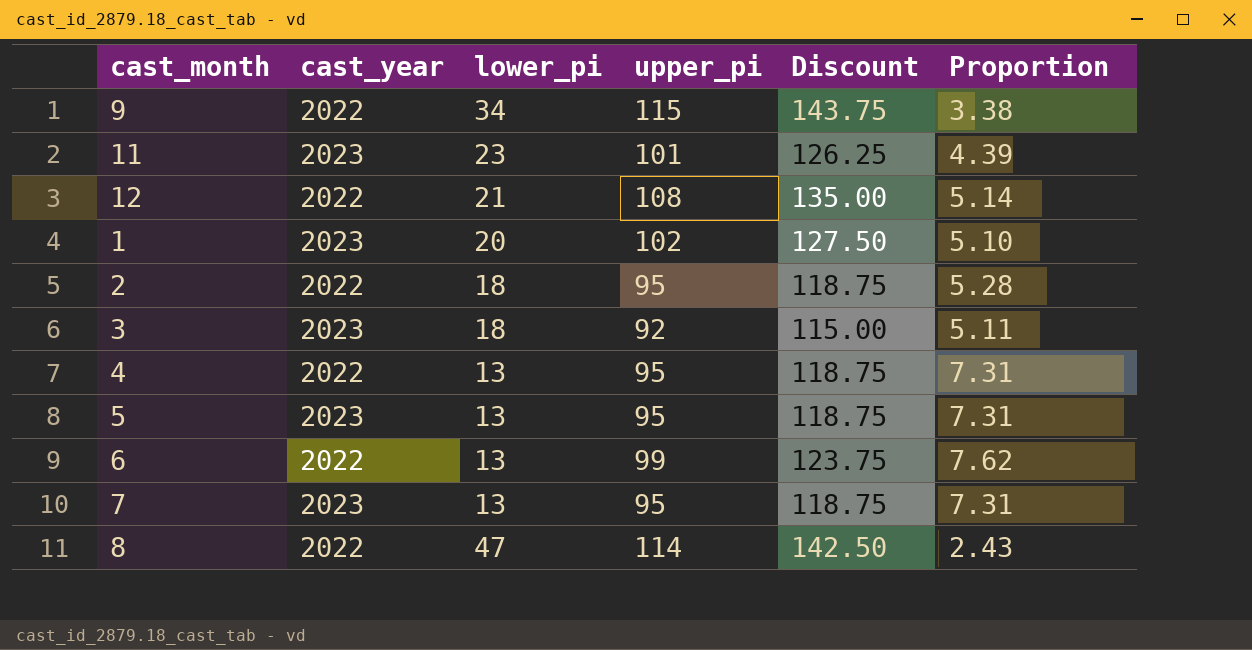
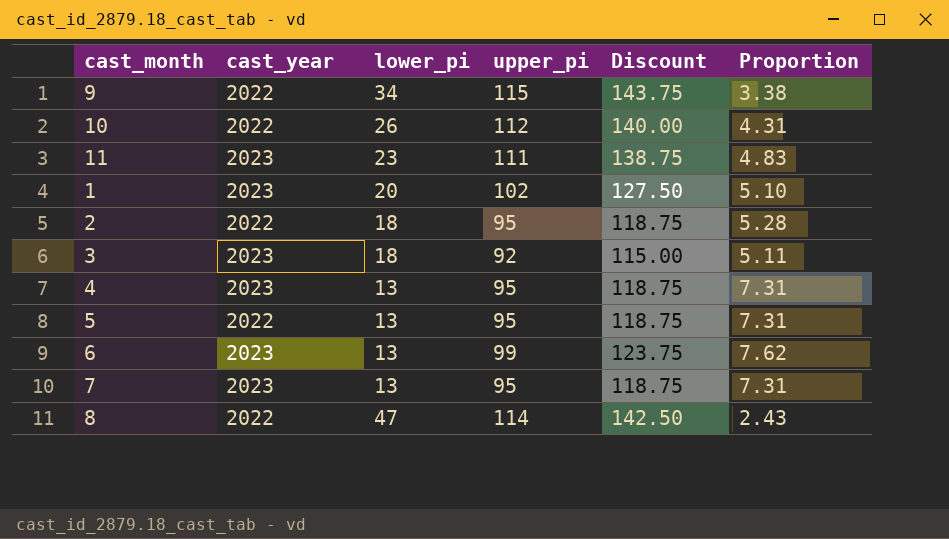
row 12: 2022 | 21 | 108 | 135.00 | 5.14 -> none
row 10: none -> 2022 | 26 | 112 | 140.00 | 4.31
11 | upper_pi: 101 -> 111
11 | Discount: 126.25 -> 138.75
11 | Proportion: 4.39 -> 4.83
4 | cast_year: 2022 -> 2023
5 | cast_year: 2023 -> 2022
6 | cast_year: 2022 -> 2023

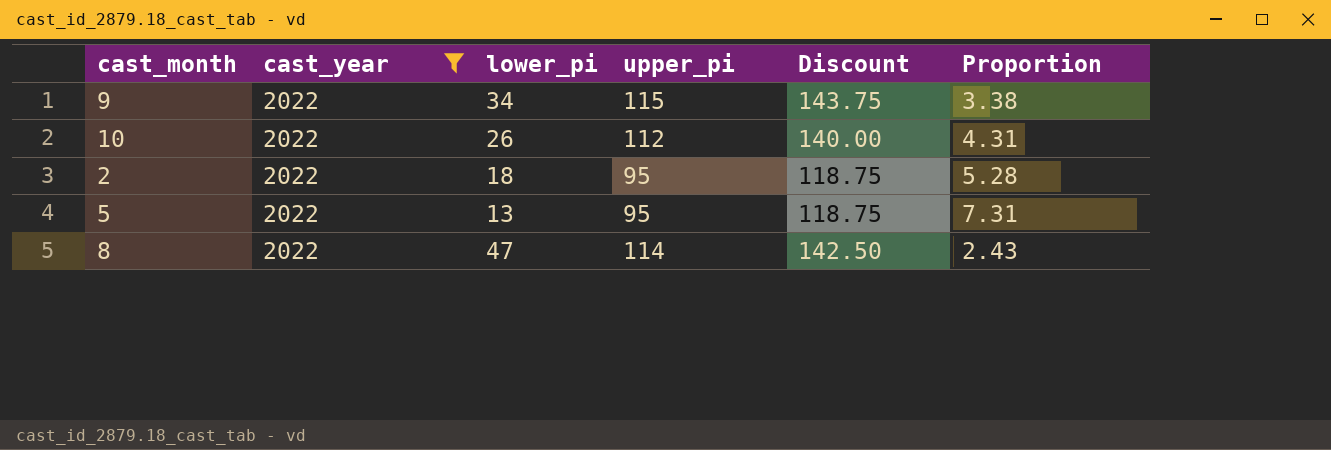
filter: none -> cast_year = 2022

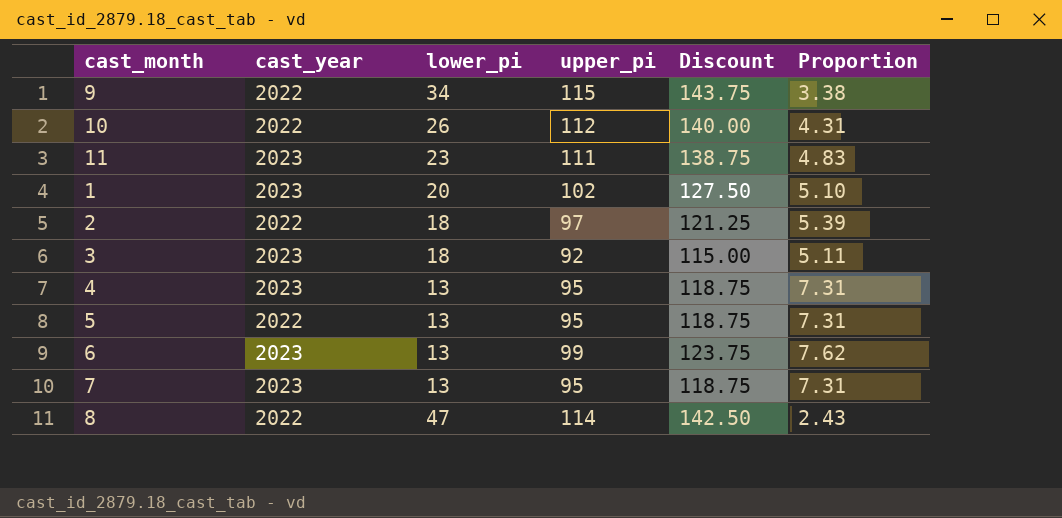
filter: cast_year = 2022 -> none
2 | upper_pi: 95 -> 97
2 | Discount: 118.75 -> 121.25
2 | Proportion: 5.28 -> 5.39

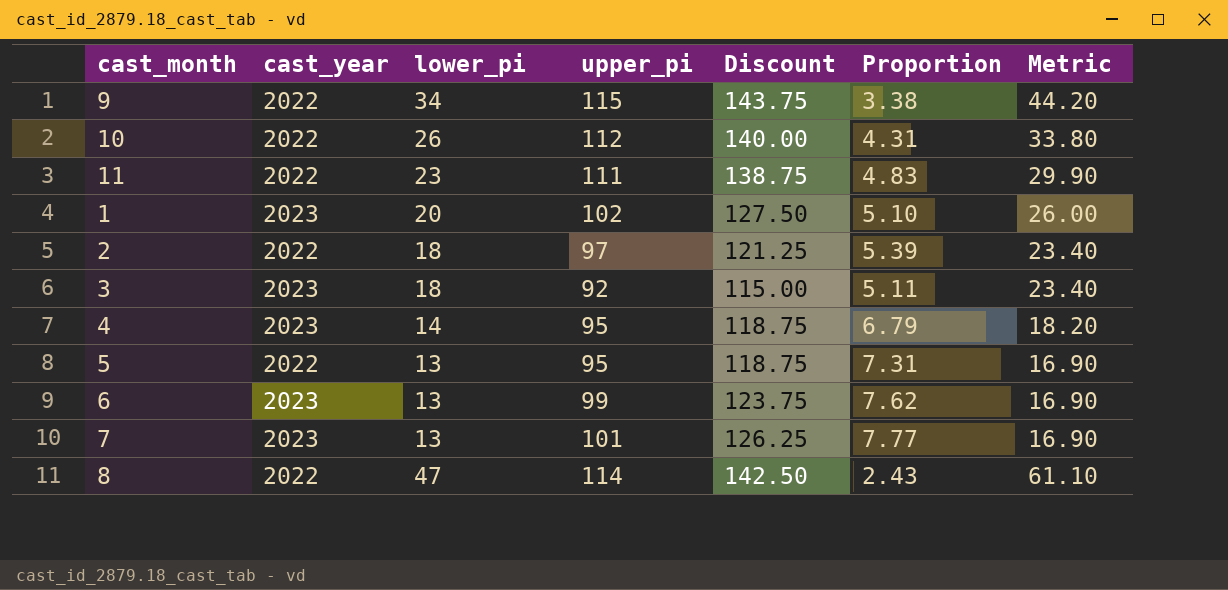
column Metric | formula: none -> [lower_pi] * 1.3
11 | cast_year: 2023 -> 2022
4 | lower_pi: 13 -> 14
4 | Proportion: 7.31 -> 6.79
7 | upper_pi: 95 -> 101
7 | Discount: 118.75 -> 126.25
7 | Proportion: 7.31 -> 7.77

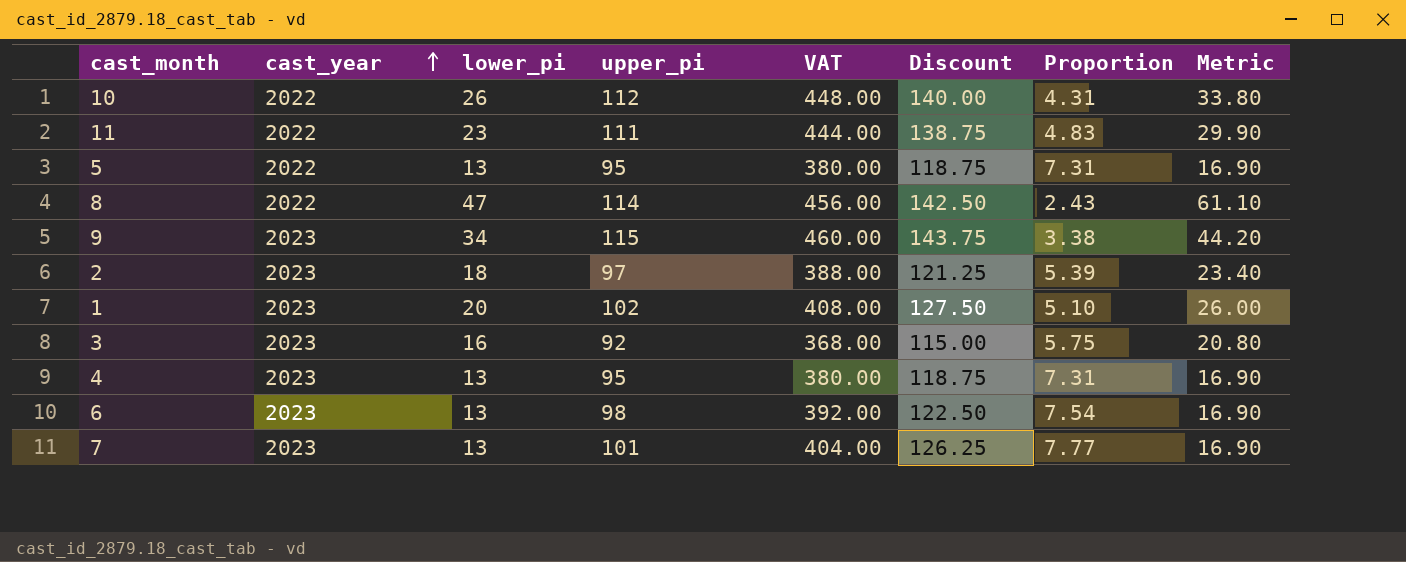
row order: none -> cast_year ascending
column VAT | formula: none -> [upper_pi] * 4
9 | cast_year: 2022 -> 2023
2 | cast_year: 2022 -> 2023
3 | lower_pi: 18 -> 16
3 | Proportion: 5.11 -> 5.75
3 | Metric: 23.40 -> 20.80
4 | lower_pi: 14 -> 13
4 | Proportion: 6.79 -> 7.31
4 | Metric: 18.20 -> 16.90
6 | upper_pi: 99 -> 98
6 | Discount: 123.75 -> 122.50
6 | Proportion: 7.62 -> 7.54

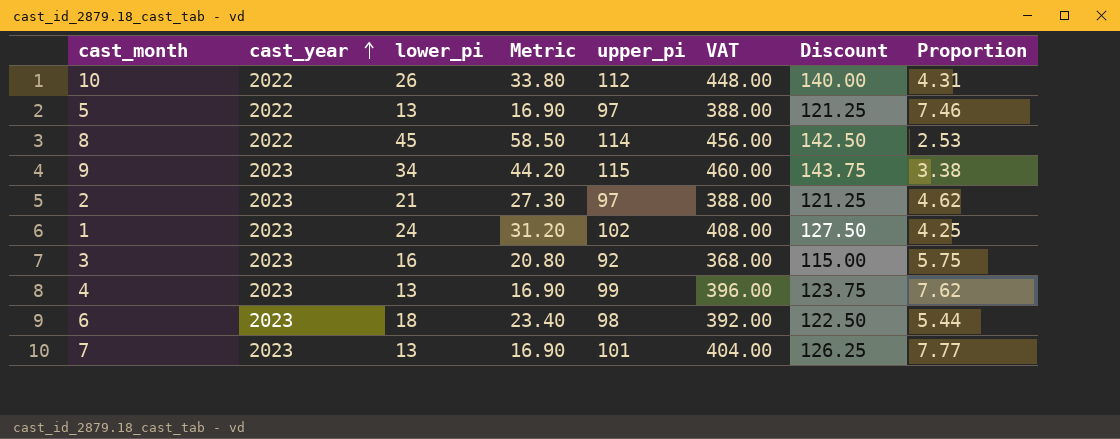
column Metric | position: 8 -> 4
row 11: 2022 | 23 | 111 | 444.00 | 138.75 | 4.83 | 29.90 -> none
5 | upper_pi: 95 -> 97
5 | VAT: 380.00 -> 388.00
5 | Discount: 118.75 -> 121.25
5 | Proportion: 7.31 -> 7.46
8 | lower_pi: 47 -> 45
8 | Metric: 61.10 -> 58.50
8 | Proportion: 2.43 -> 2.53
2 | lower_pi: 18 -> 21
2 | Metric: 23.40 -> 27.30
2 | Proportion: 5.39 -> 4.62
1 | lower_pi: 20 -> 24
1 | Metric: 26.00 -> 31.20
1 | Proportion: 5.10 -> 4.25
4 | upper_pi: 95 -> 99
4 | VAT: 380.00 -> 396.00
4 | Discount: 118.75 -> 123.75
4 | Proportion: 7.31 -> 7.62
6 | lower_pi: 13 -> 18
6 | Metric: 16.90 -> 23.40
6 | Proportion: 7.54 -> 5.44

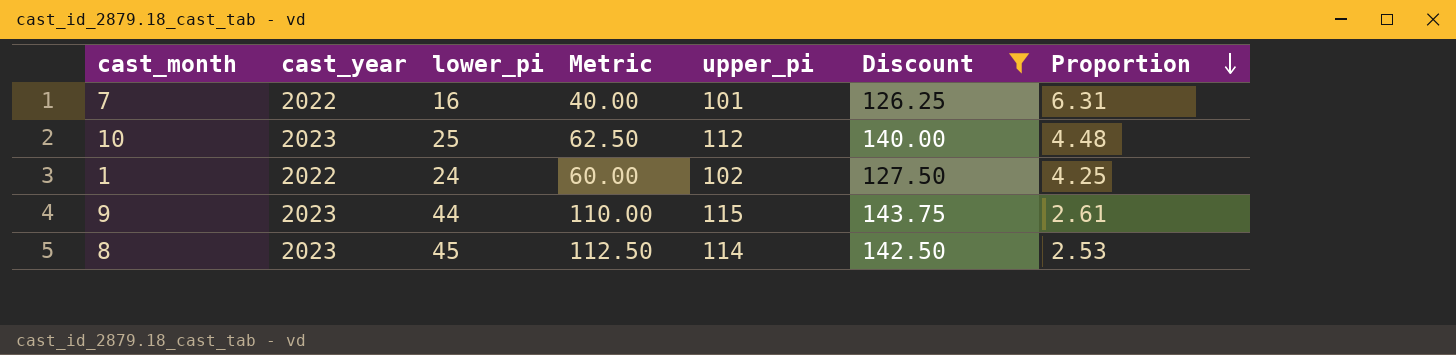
filter: none -> Discount >= 126.25
row order: cast_year ascending -> Proportion descending
column VAT | formula: [upper_pi] * 4 -> none
column Metric | formula: [lower_pi] * 1.3 -> [lower_pi] * 2.5
7 | cast_year: 2023 -> 2022
7 | lower_pi: 13 -> 16
7 | Proportion: 7.77 -> 6.31
10 | cast_year: 2022 -> 2023
10 | lower_pi: 26 -> 25
10 | Proportion: 4.31 -> 4.48
1 | cast_year: 2023 -> 2022
9 | lower_pi: 34 -> 44
9 | Proportion: 3.38 -> 2.61
8 | cast_year: 2022 -> 2023

